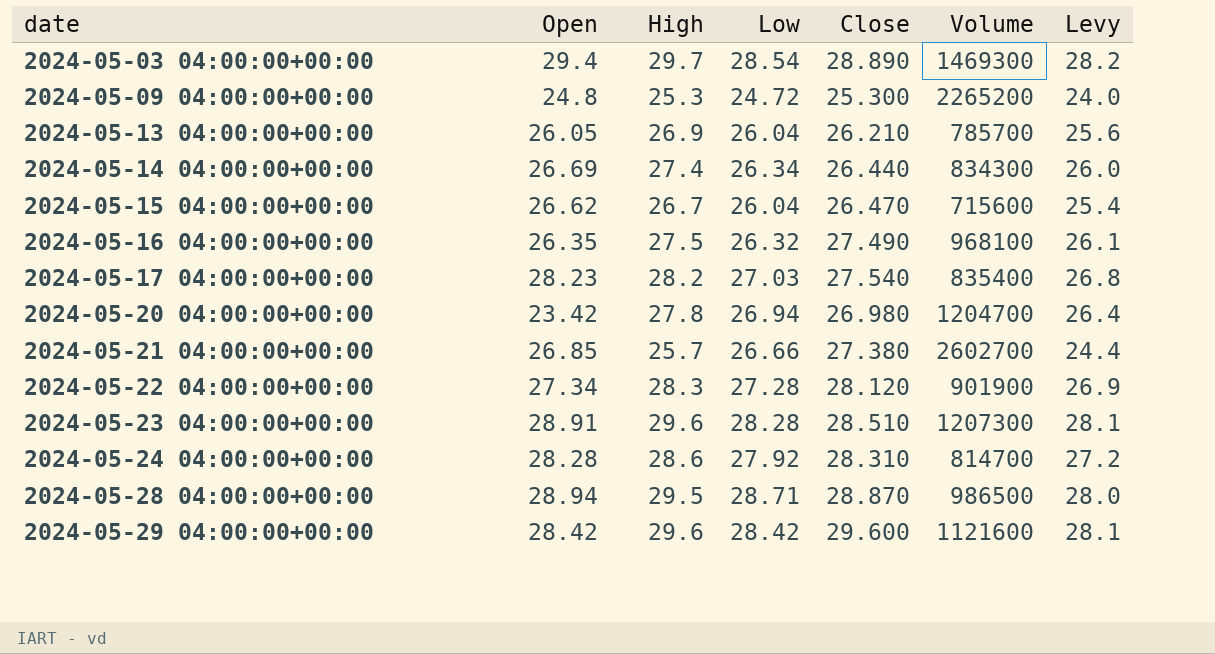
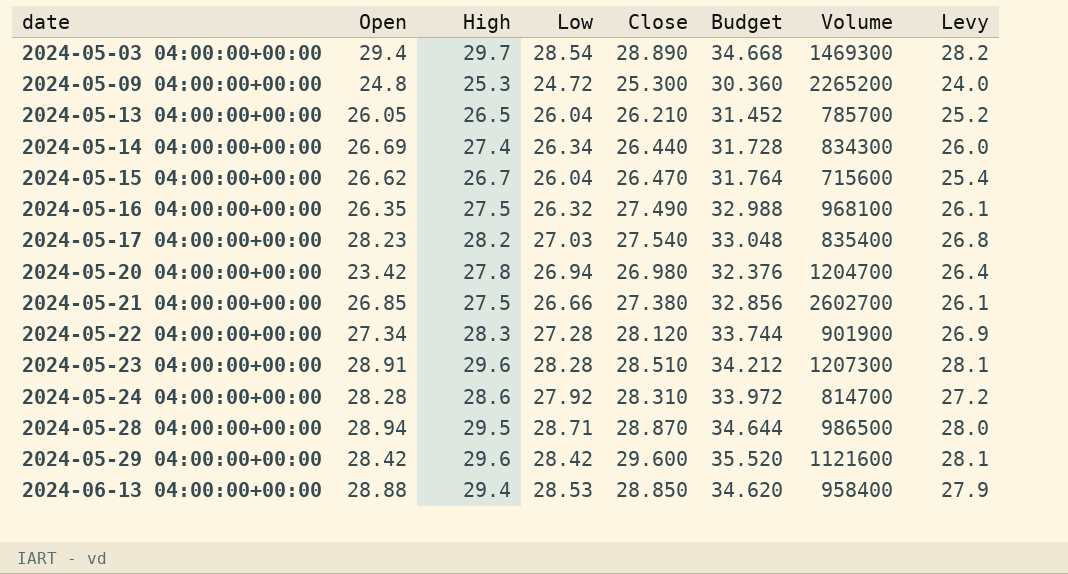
column Budget | formula: none -> [Close] * 1.2
2024-05-13 04:00:00+00:00 | High: 26.9 -> 26.5
2024-05-13 04:00:00+00:00 | Levy: 25.6 -> 25.2
2024-05-21 04:00:00+00:00 | High: 25.7 -> 27.5
2024-05-21 04:00:00+00:00 | Levy: 24.4 -> 26.1
row 2024-06-13 04:00:00+00:00: none -> 28.88 | 29.4 | 28.53 | 28.850 | 34.620 | 958400 | 27.9

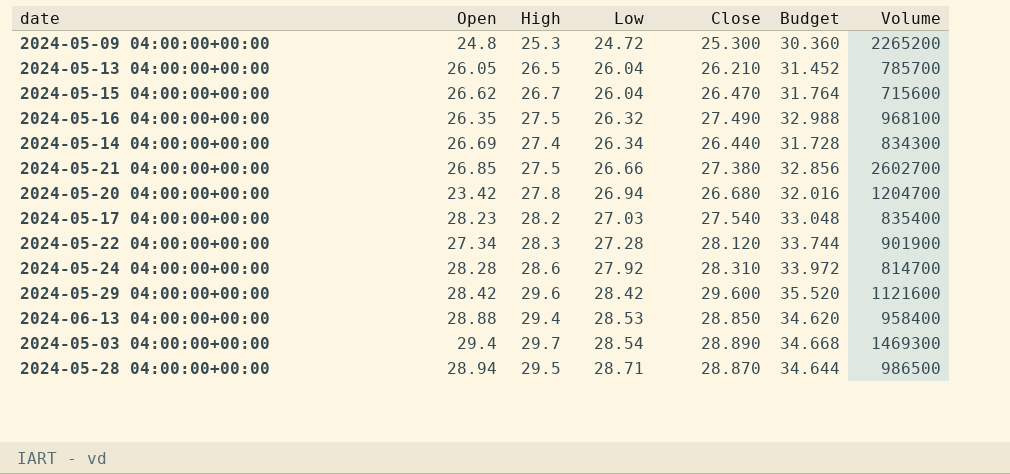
row order: date ascending -> Low ascending
column Levy | formula: [High] * 0.95 -> none
row 2024-05-23 04:00:00+00:00: 28.91 | 29.6 | 28.28 | 28.510 | 34.212 | 1207300 | 28.1 -> none
2024-05-20 04:00:00+00:00 | Close: 26.980 -> 26.680
2024-05-20 04:00:00+00:00 | Budget: 32.376 -> 32.016

